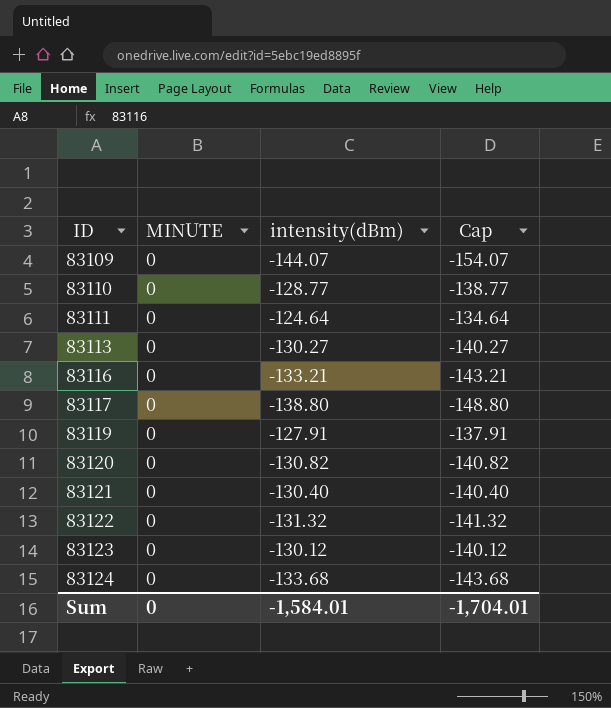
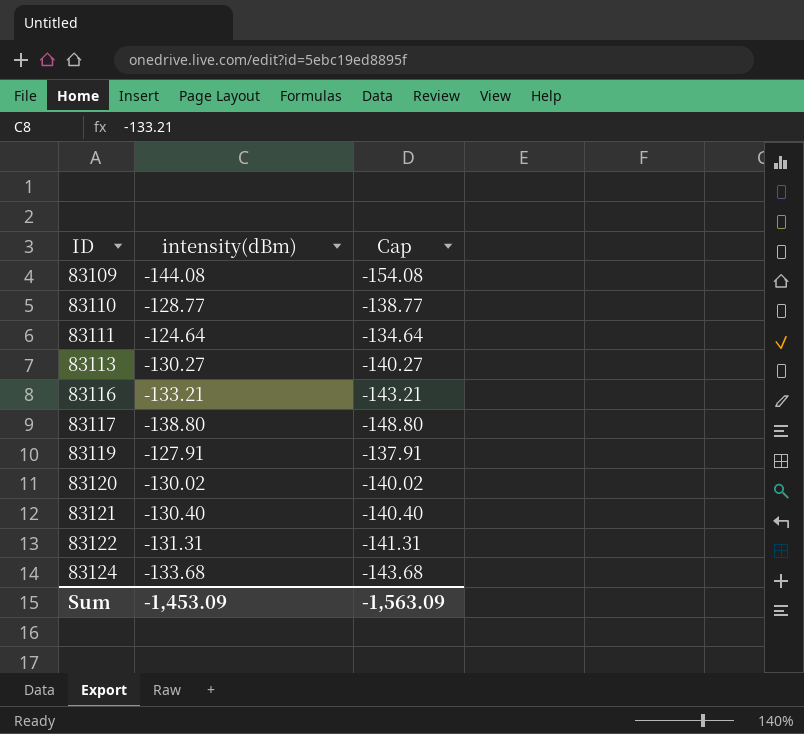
column MINUTE | position: 2 -> none
row 83123: 0 | -130.12 | -140.12 -> none
83109 | intensity(dBm): -144.07 -> -144.08
83109 | Cap: -154.07 -> -154.08
83120 | intensity(dBm): -130.82 -> -130.02
83120 | Cap: -140.82 -> -140.02
83122 | intensity(dBm): -131.32 -> -131.31
83122 | Cap: -141.32 -> -141.31
Sum | intensity(dBm): -1,584.01 -> -1,453.09
Sum | Cap: -1,704.01 -> -1,563.09

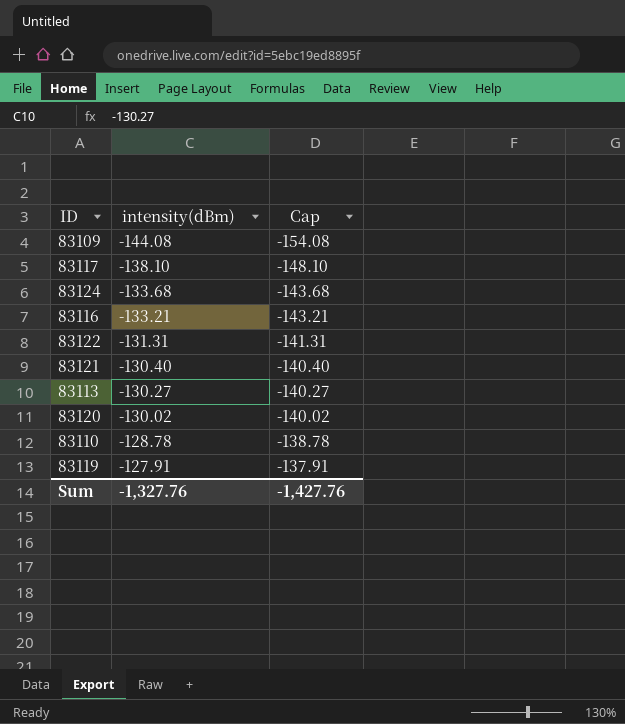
row order: ID ascending -> intensity(dBm) ascending
row 83111: -124.64 | -134.64 -> none
83117 | intensity(dBm): -138.80 -> -138.10
83117 | Cap: -148.80 -> -148.10
83110 | intensity(dBm): -128.77 -> -128.78
83110 | Cap: -138.77 -> -138.78
Sum | intensity(dBm): -1,453.09 -> -1,327.76
Sum | Cap: -1,563.09 -> -1,427.76

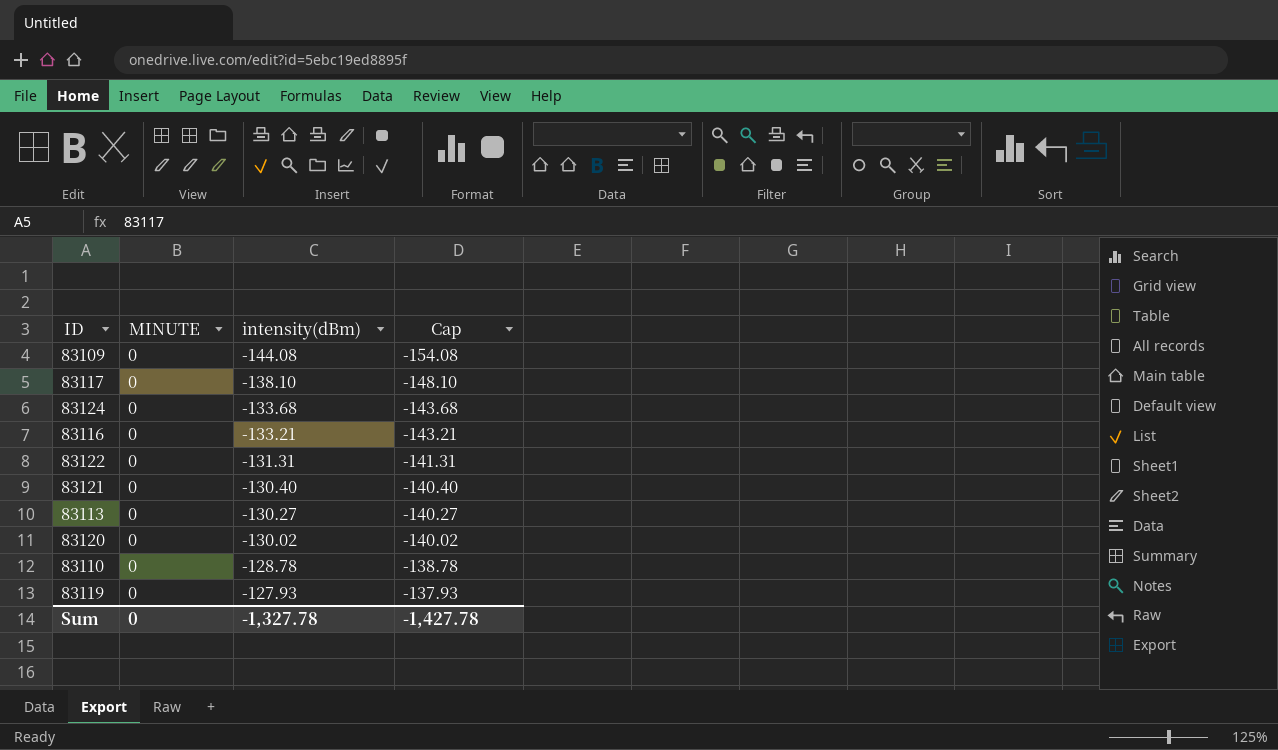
column MINUTE | position: none -> 2
83119 | intensity(dBm): -127.91 -> -127.93
83119 | Cap: -137.91 -> -137.93
Sum | intensity(dBm): -1,327.76 -> -1,327.78
Sum | Cap: -1,427.76 -> -1,427.78

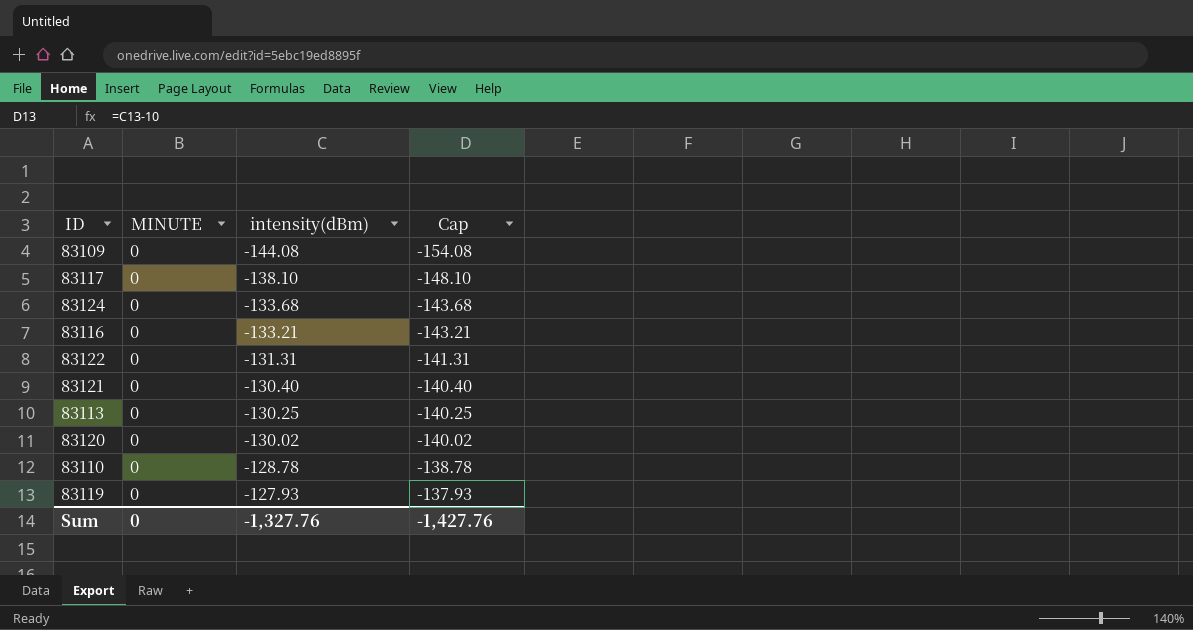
83113 | intensity(dBm): -130.27 -> -130.25
83113 | Cap: -140.27 -> -140.25
Sum | intensity(dBm): -1,327.78 -> -1,327.76
Sum | Cap: -1,427.78 -> -1,427.76

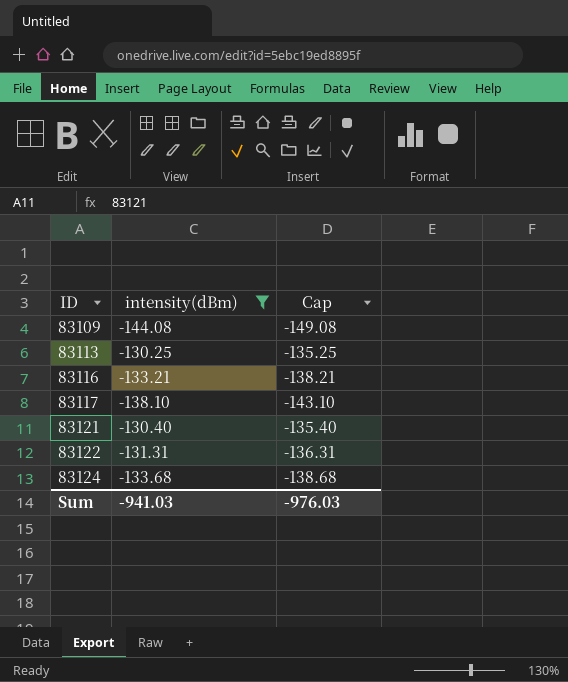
filter: none -> intensity(dBm) <= -130.25
row order: intensity(dBm) ascending -> ID ascending
column MINUTE | position: 2 -> none
column Cap | formula: [intensity(dBm)] - 10 -> [intensity(dBm)] - 5
Sum | intensity(dBm): -1,327.76 -> -941.03
Sum | Cap: -1,427.76 -> -976.03

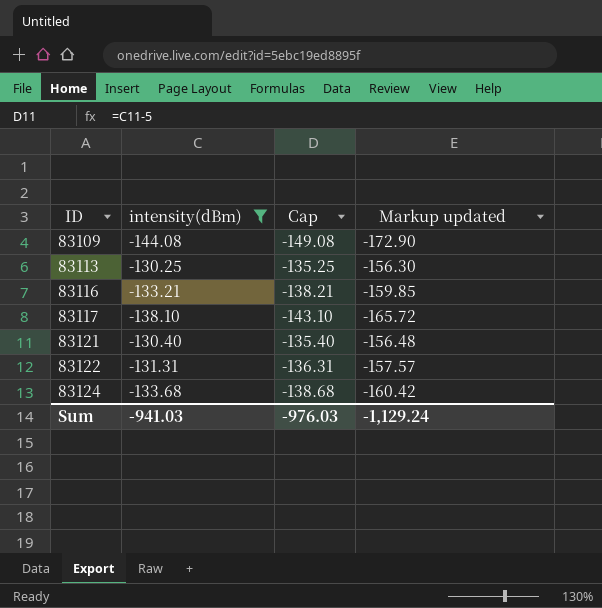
column Markup updated | formula: none -> [intensity(dBm)] * 1.2

